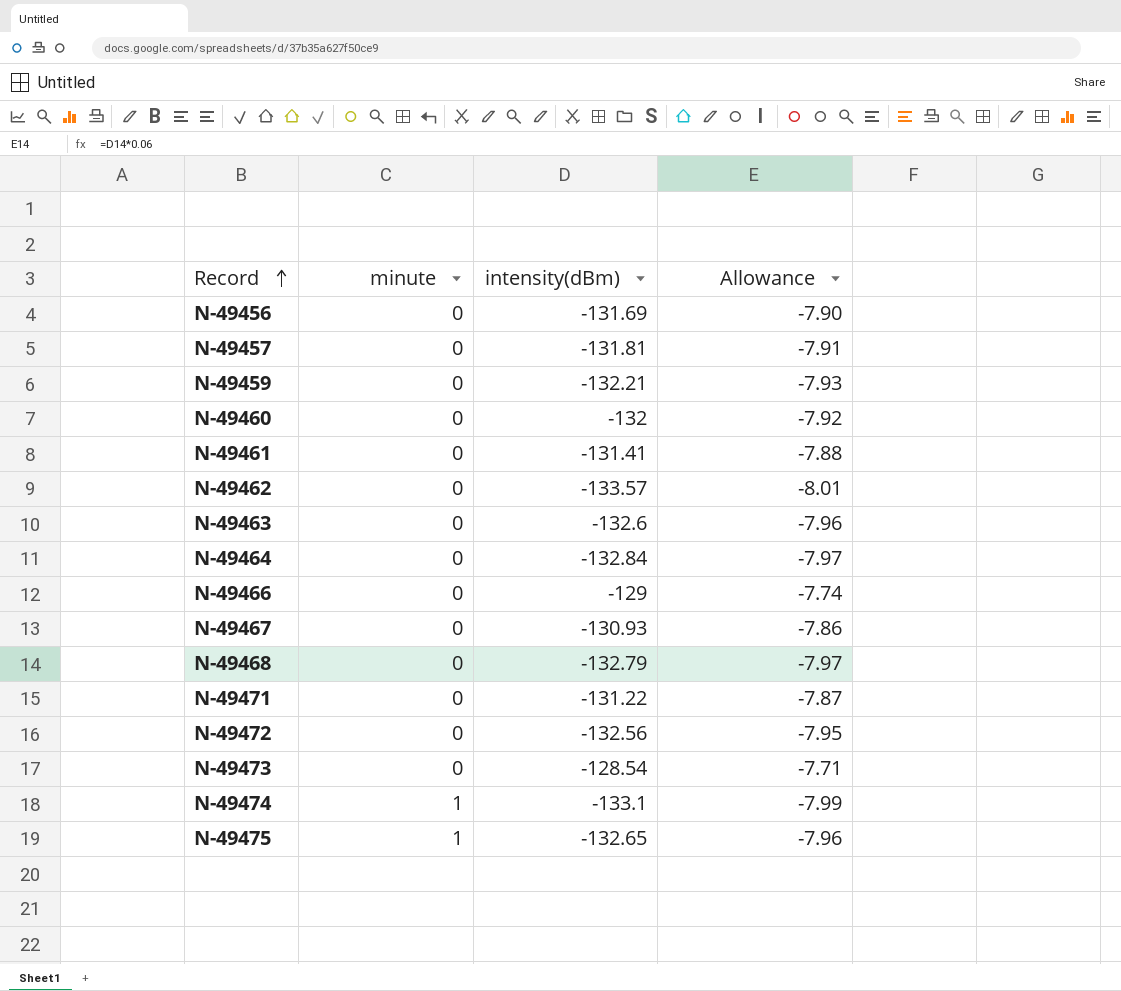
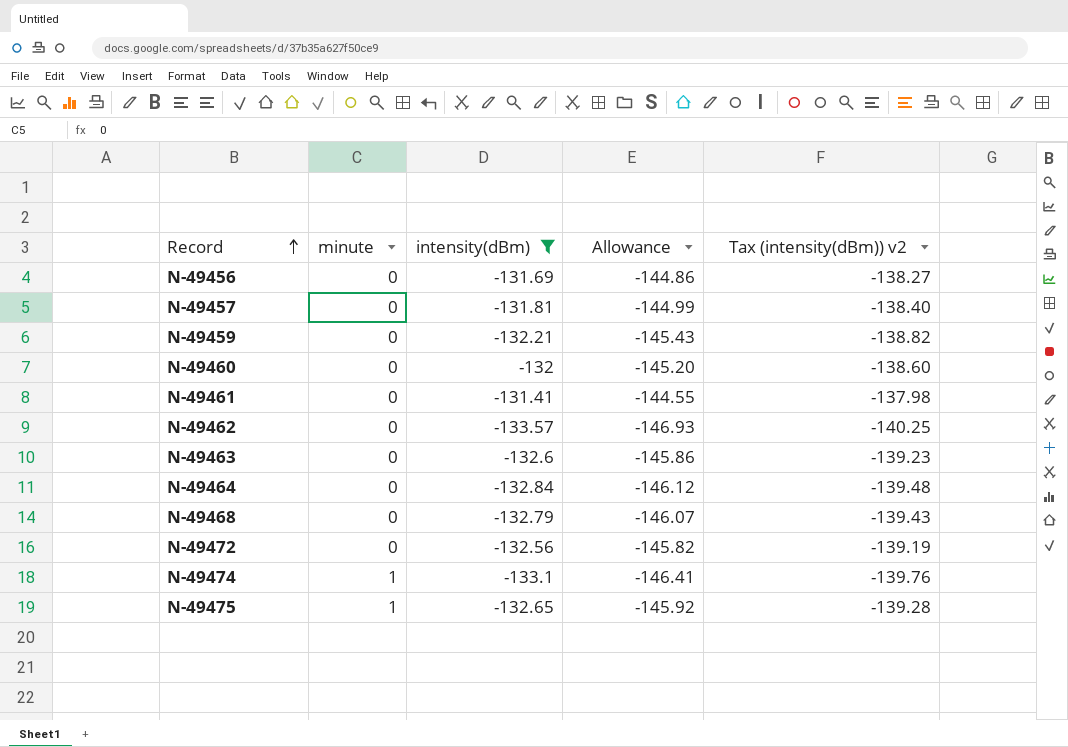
filter: none -> intensity(dBm) <= -131.41
column Allowance | formula: [intensity(dBm)] * 0.06 -> [intensity(dBm)] * 1.1
column Tax (intensity(dBm)) v2 | formula: none -> [intensity(dBm)] * 1.05

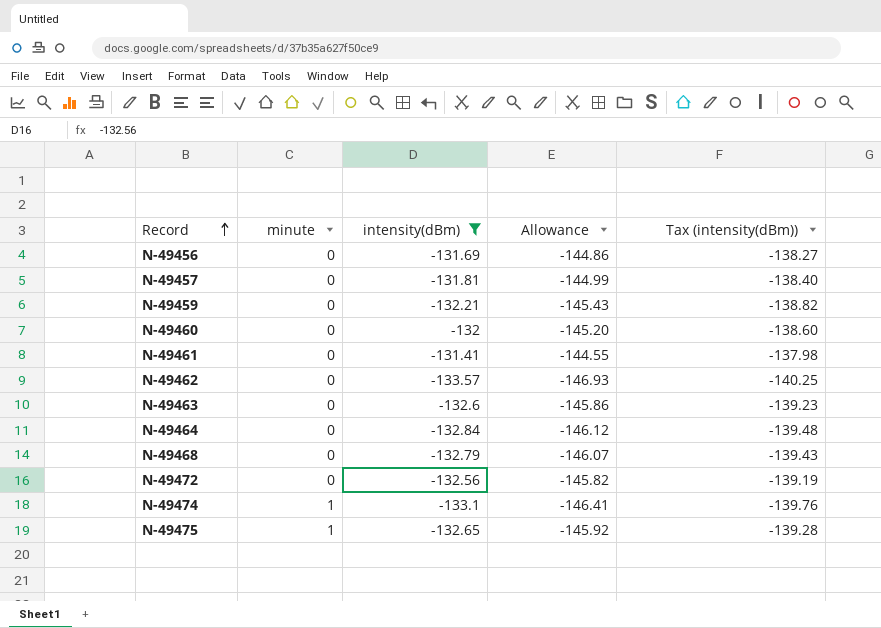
column name: Tax (intensity(dBm)) v2 -> Tax (intensity(dBm))

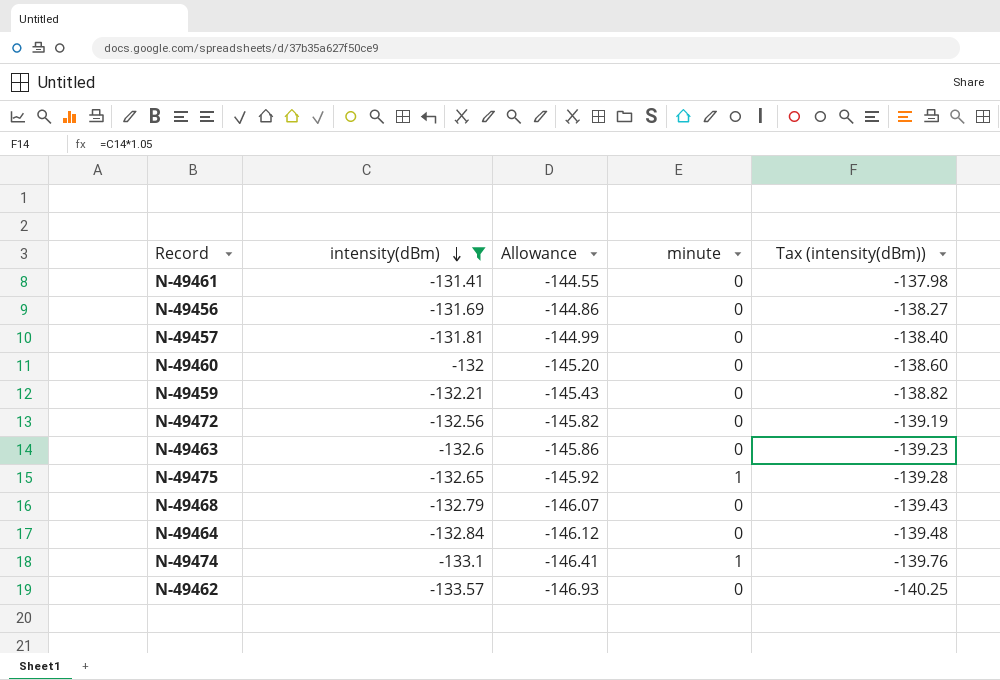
row order: Record ascending -> intensity(dBm) descending
column minute | position: 2 -> 4

